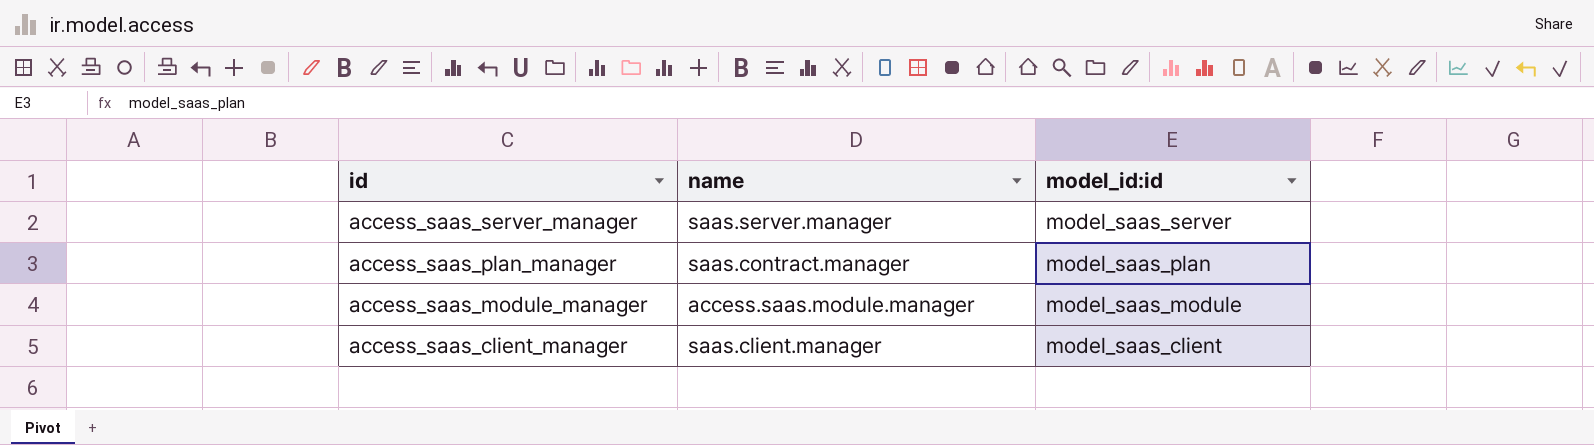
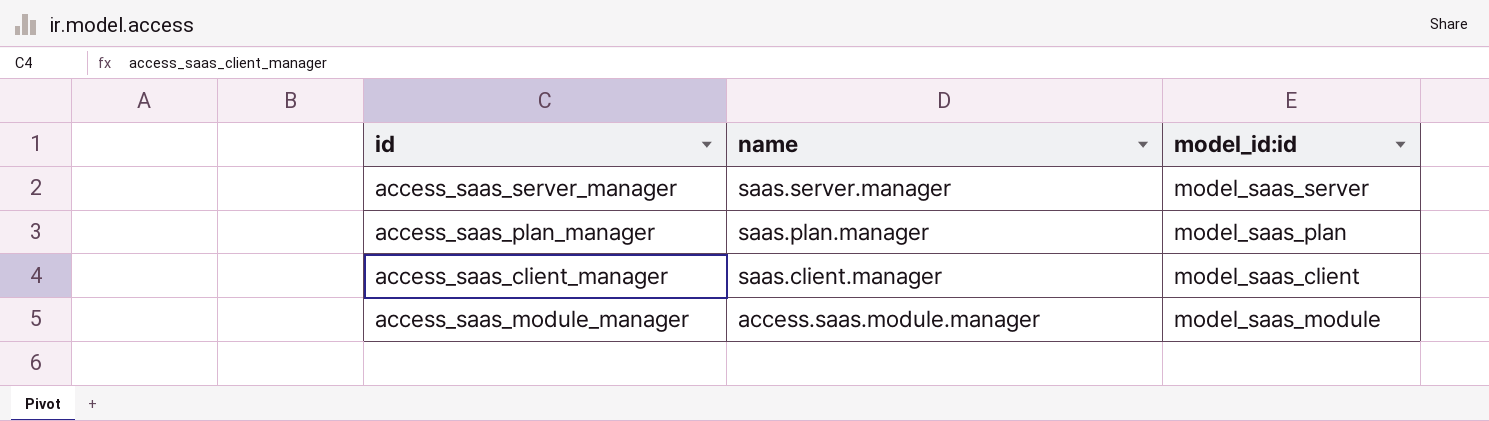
row order: id descending -> name descending
access_saas_plan_manager | name: saas.contract.manager -> saas.plan.manager

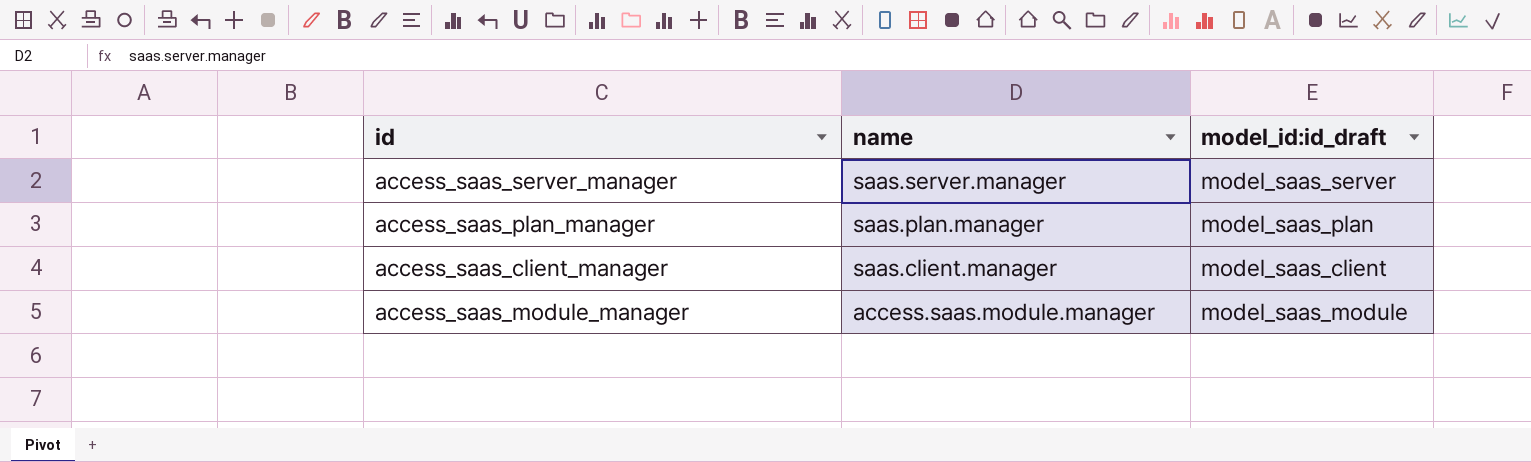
column name: model_id:id -> model_id:id_draft

